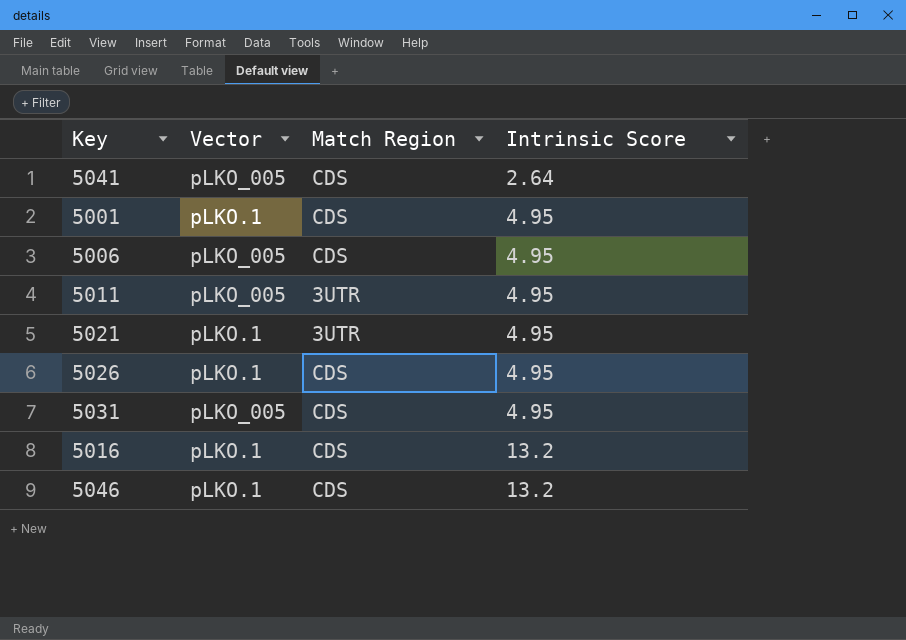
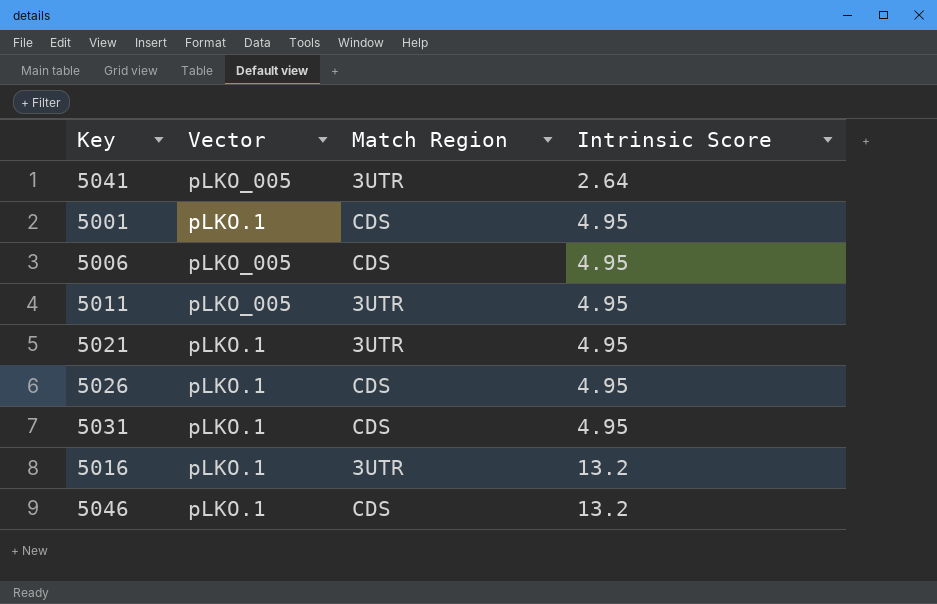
5041 | Match Region: CDS -> 3UTR
5031 | Vector: pLKO_005 -> pLKO.1
5016 | Match Region: CDS -> 3UTR

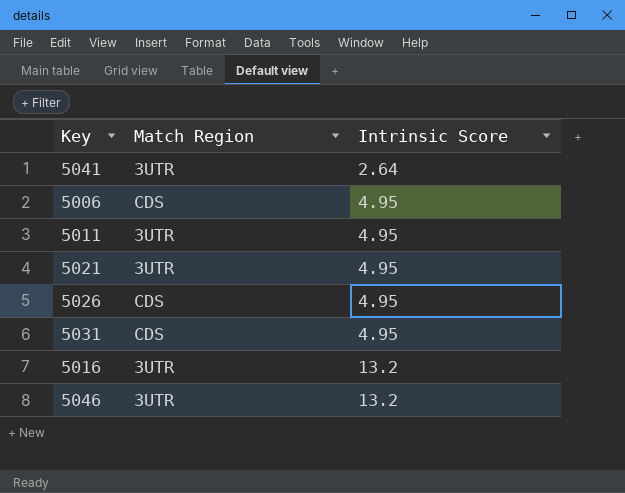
column Vector | position: 2 -> none
row 5001: pLKO.1 | CDS | 4.95 -> none
5046 | Match Region: CDS -> 3UTR

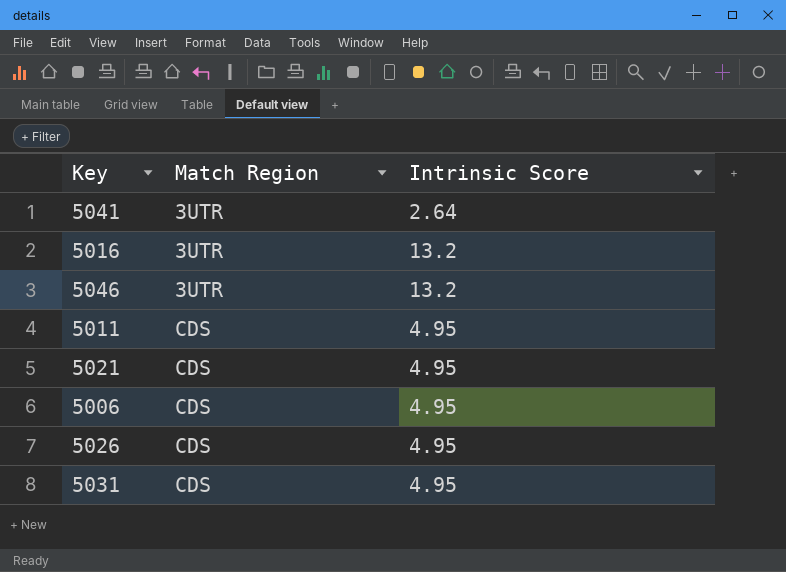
row order: Intrinsic Score ascending -> Match Region ascending
5011 | Match Region: 3UTR -> CDS
5021 | Match Region: 3UTR -> CDS

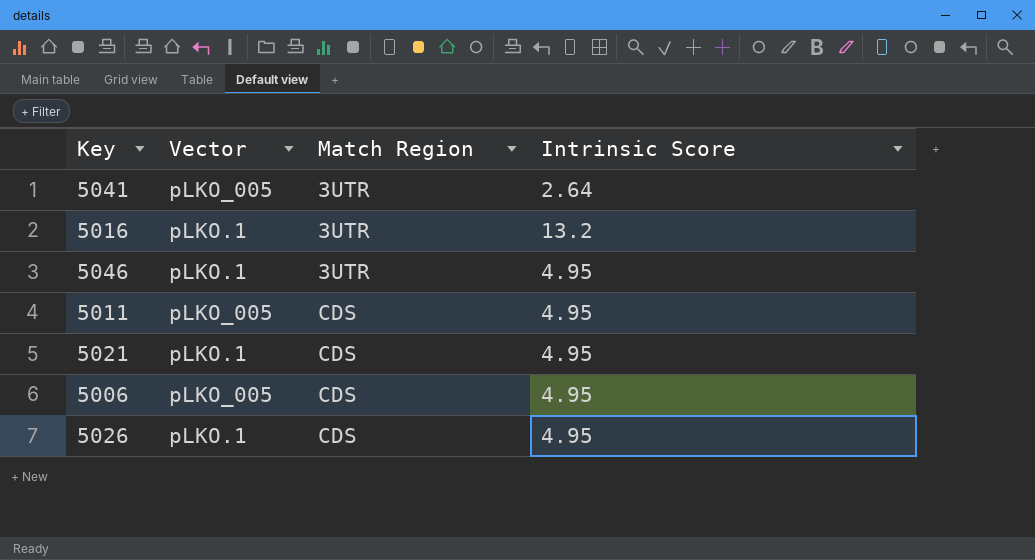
column Vector | position: none -> 2
row 5031: CDS | 4.95 -> none
5046 | Intrinsic Score: 13.2 -> 4.95

